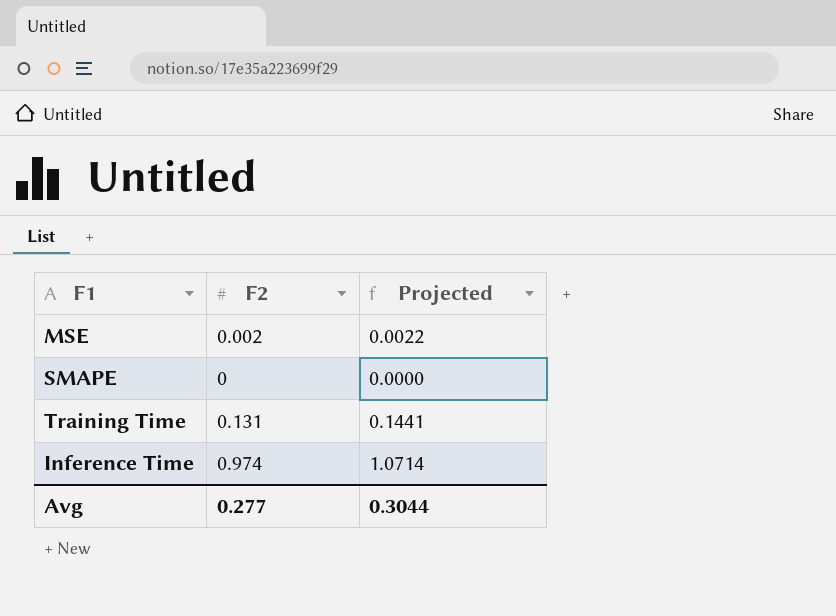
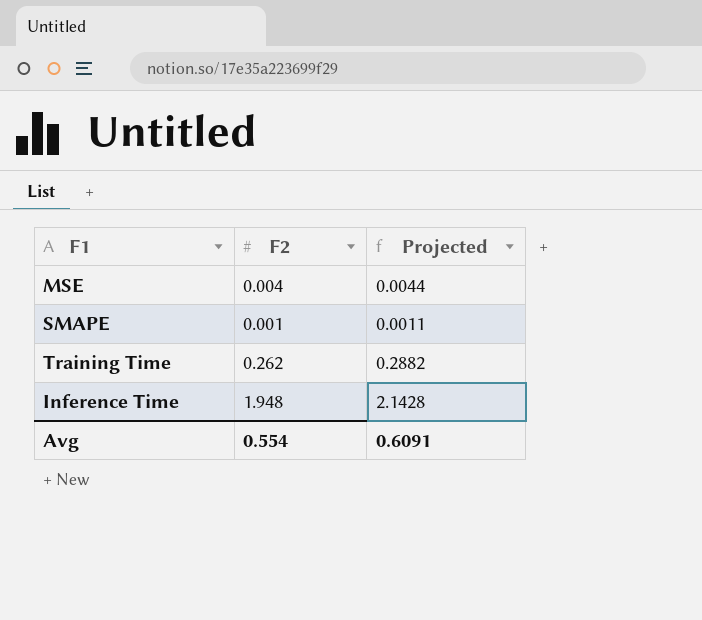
MSE | F2: 0.002 -> 0.004
MSE | Projected: 0.0022 -> 0.0044
SMAPE | F2: 0 -> 0.001
SMAPE | Projected: 0.0000 -> 0.0011
Training Time | F2: 0.131 -> 0.262
Training Time | Projected: 0.1441 -> 0.2882
Inference Time | F2: 0.974 -> 1.948
Inference Time | Projected: 1.0714 -> 2.1428
Avg | F2: 0.277 -> 0.554
Avg | Projected: 0.3044 -> 0.6091

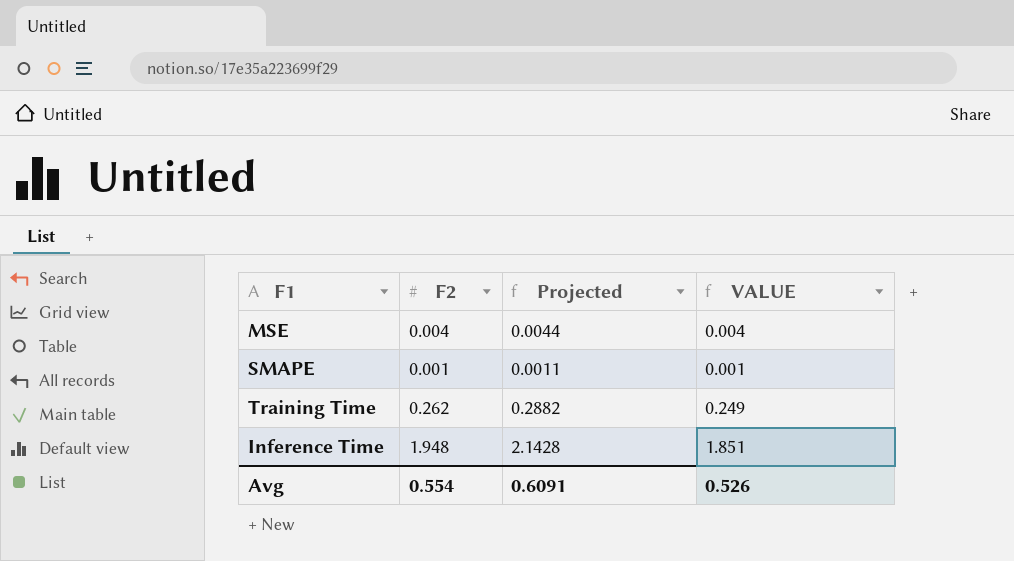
column VALUE | formula: none -> [F2] * 0.95

